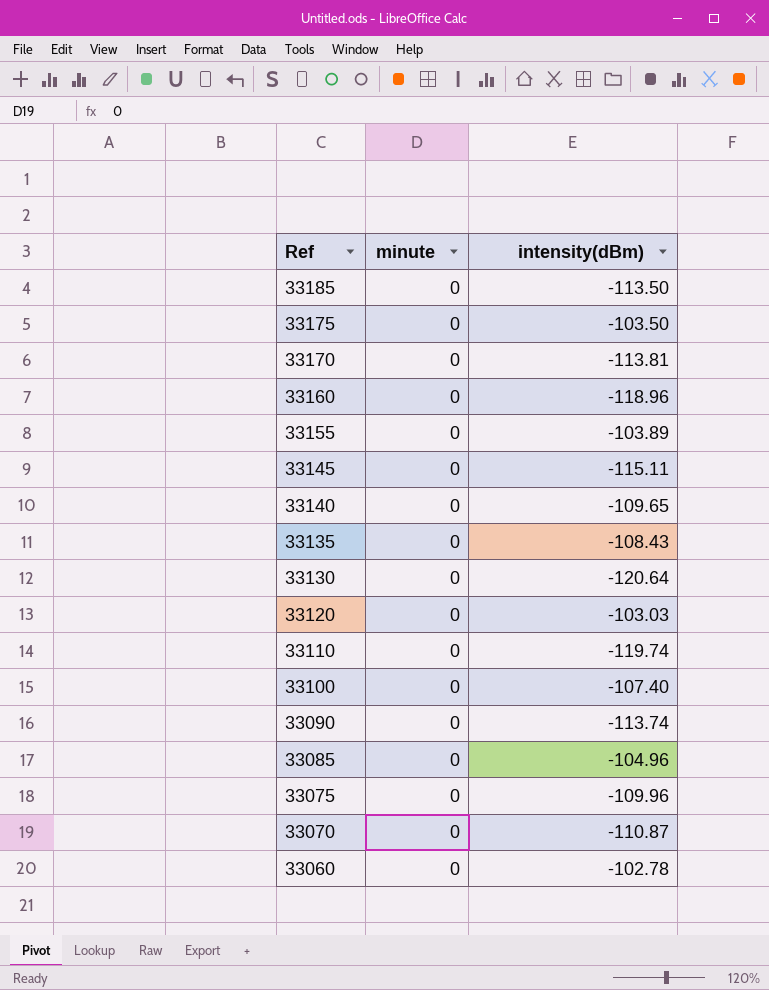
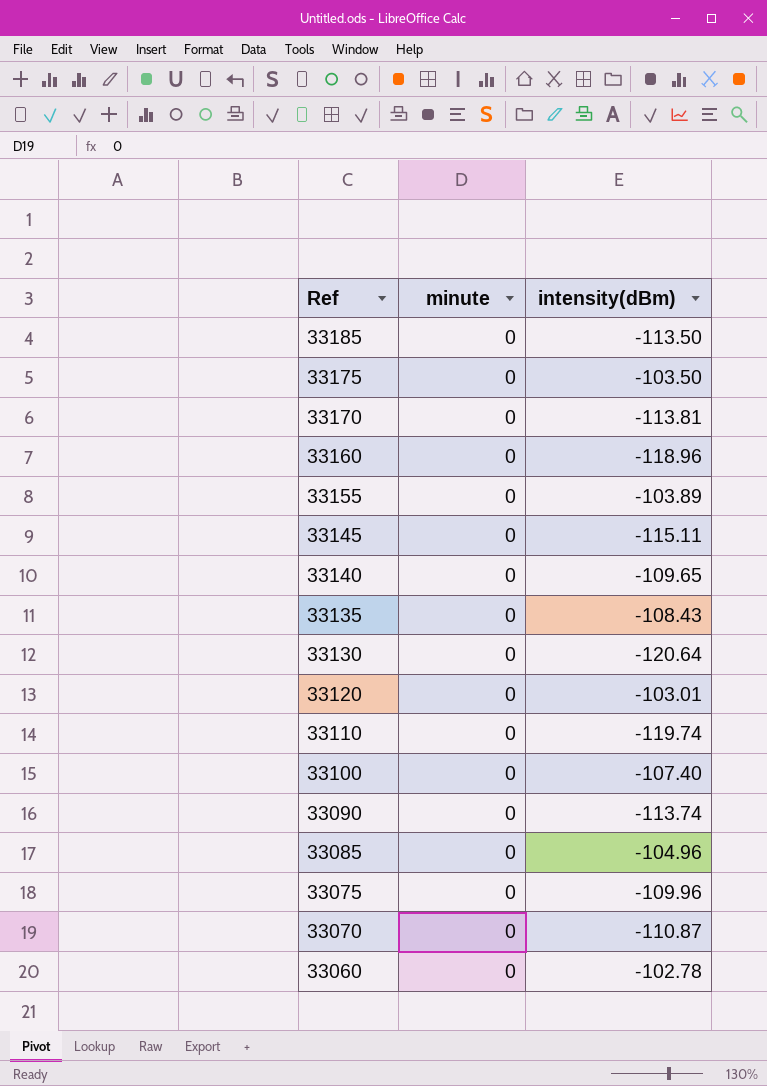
33120 | intensity(dBm): -103.03 -> -103.01

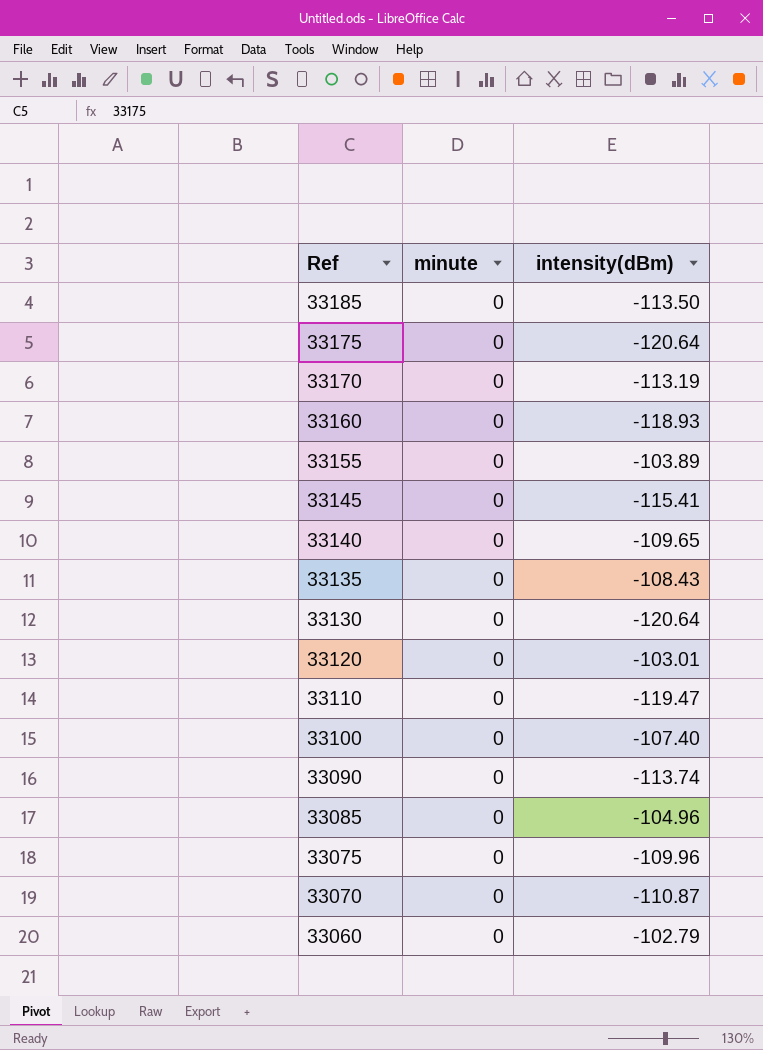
33175 | intensity(dBm): -103.50 -> -120.64
33170 | intensity(dBm): -113.81 -> -113.19
33160 | intensity(dBm): -118.96 -> -118.93
33145 | intensity(dBm): -115.11 -> -115.41
33110 | intensity(dBm): -119.74 -> -119.47
33060 | intensity(dBm): -102.78 -> -102.79

